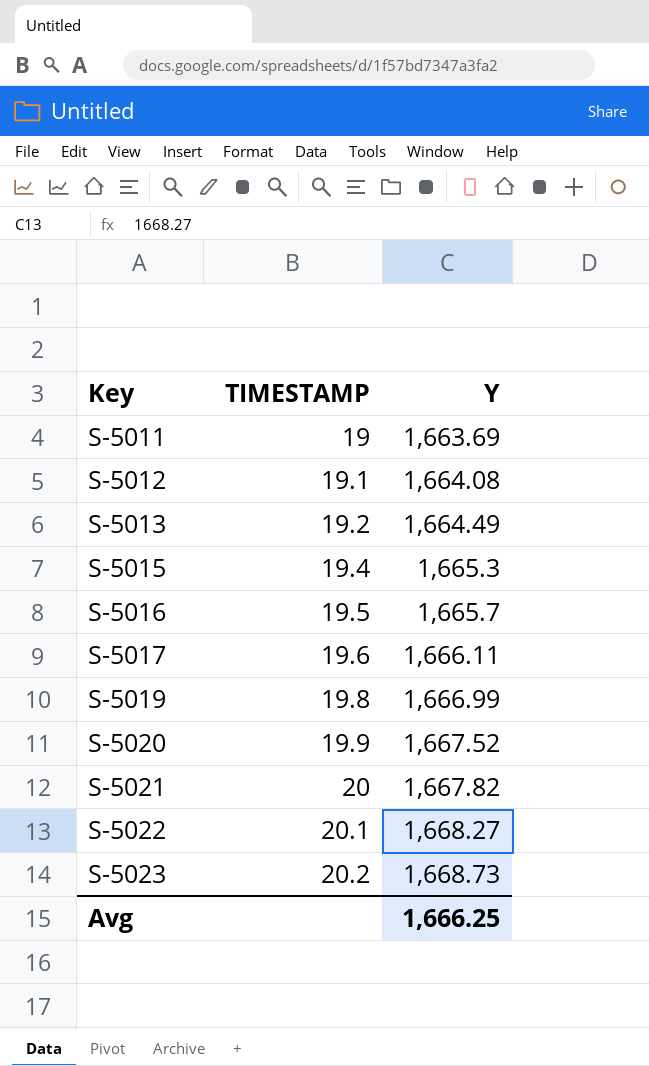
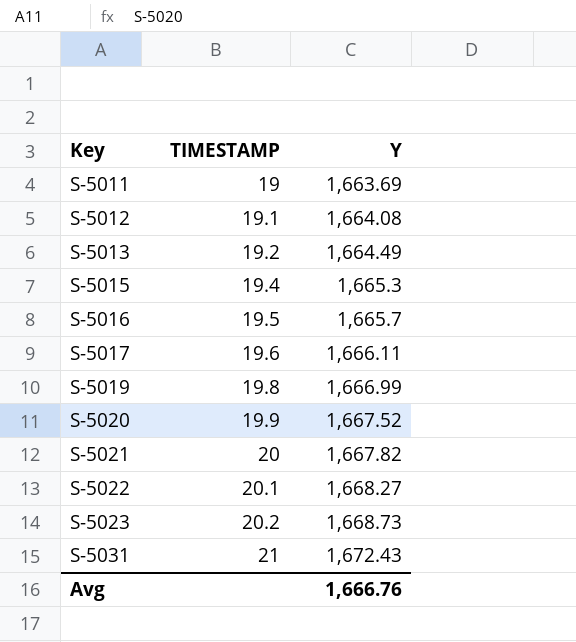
row S-5031: none -> 21 | 1,672.43
Avg | Y: 1,666.25 -> 1,666.76

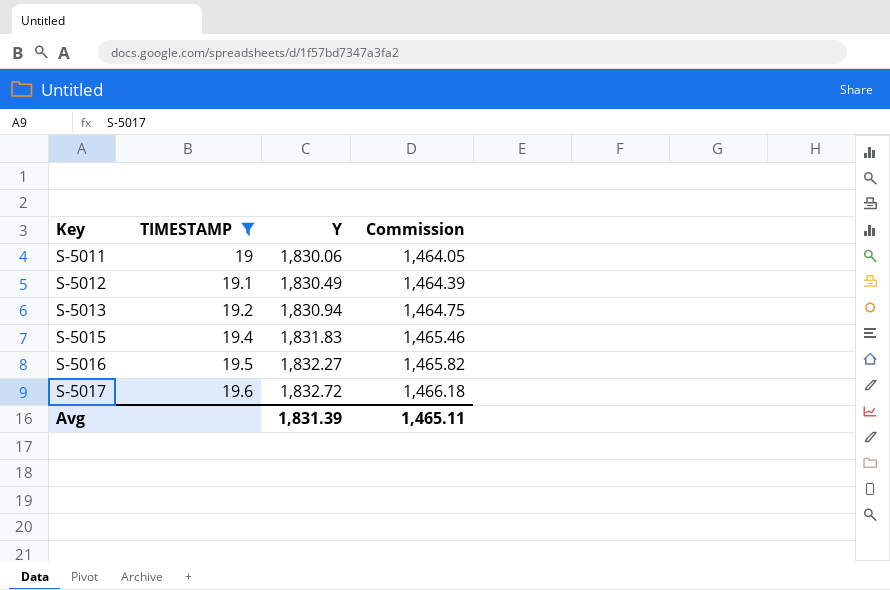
filter: none -> TIMESTAMP <= 19.6
column Commission | formula: none -> [Y] * 0.8
S-5011 | Y: 1,663.69 -> 1,830.06
S-5012 | Y: 1,664.08 -> 1,830.49
S-5013 | Y: 1,664.49 -> 1,830.94
S-5015 | Y: 1,665.3 -> 1,831.83
S-5016 | Y: 1,665.7 -> 1,832.27
S-5017 | Y: 1,666.11 -> 1,832.72
Avg | Y: 1,666.76 -> 1,831.39

